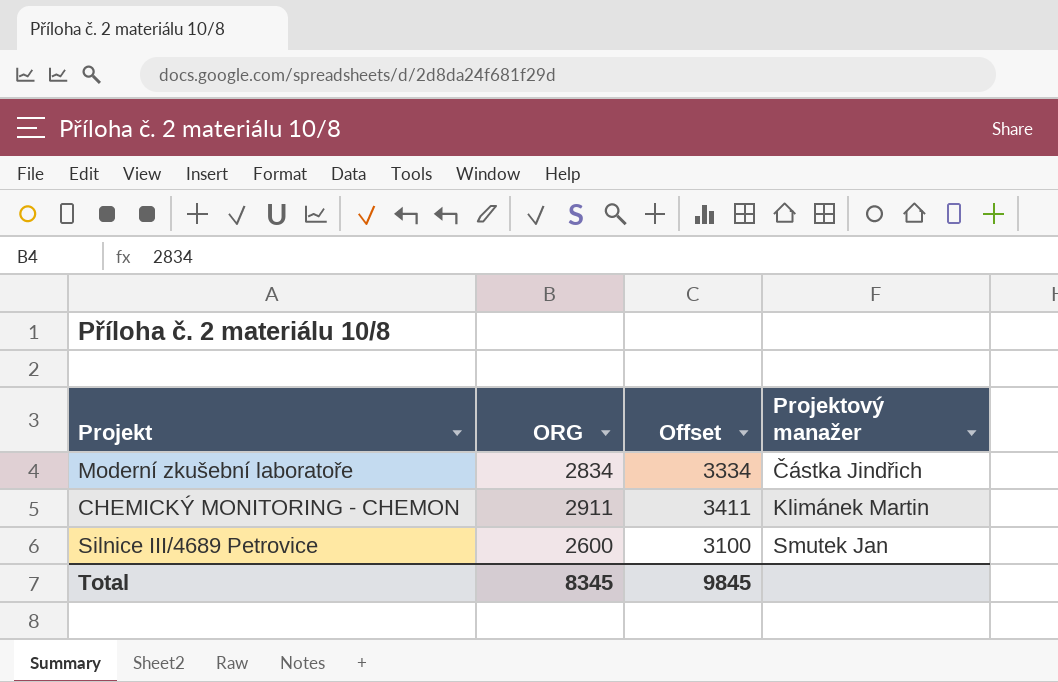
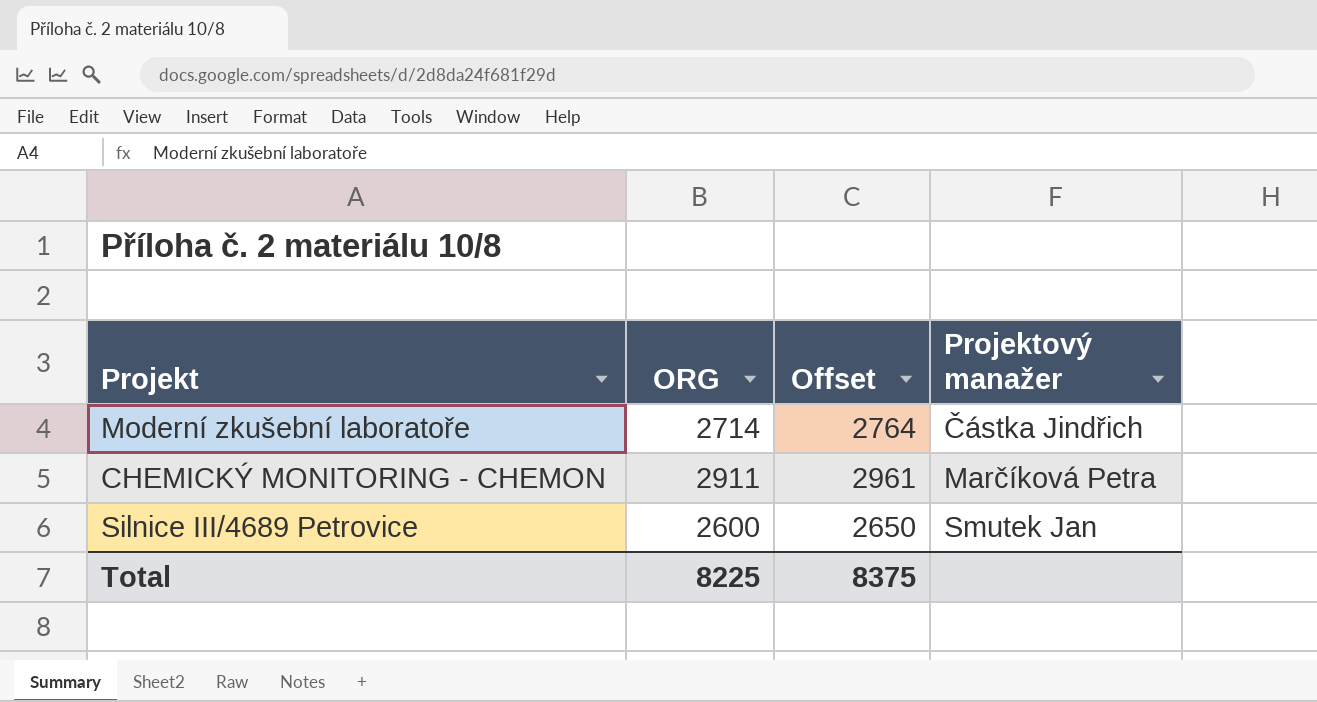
column Offset | formula: [ORG] + 500 -> [ORG] + 50
Moderní zkušební laboratoře | ORG: 2834 -> 2714
CHEMICKÝ MONITORING - CHEMON | Projektový manažer: Klimánek Martin -> Marčíková Petra
Total | ORG: 8345 -> 8225
Total | Offset: 9845 -> 8375

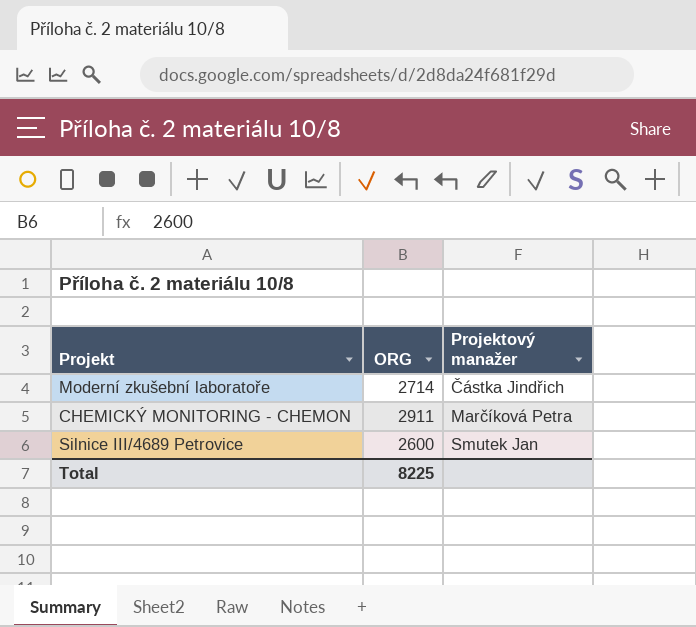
column Offset | formula: [ORG] + 50 -> none

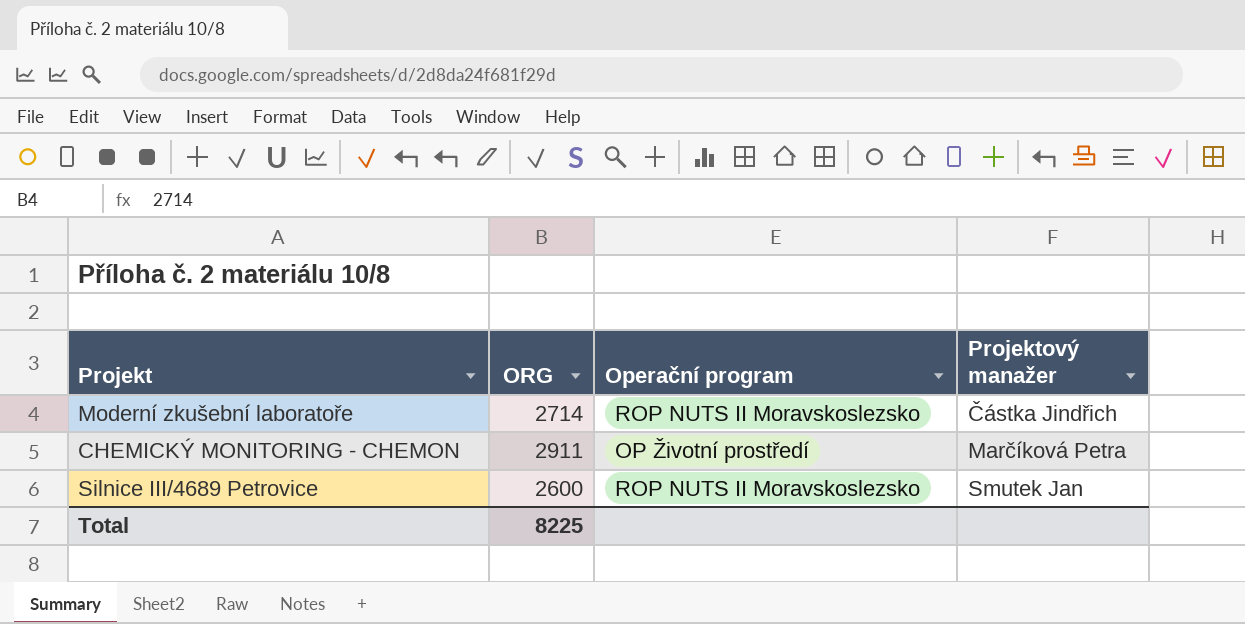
column Operační program | position: none -> 3

